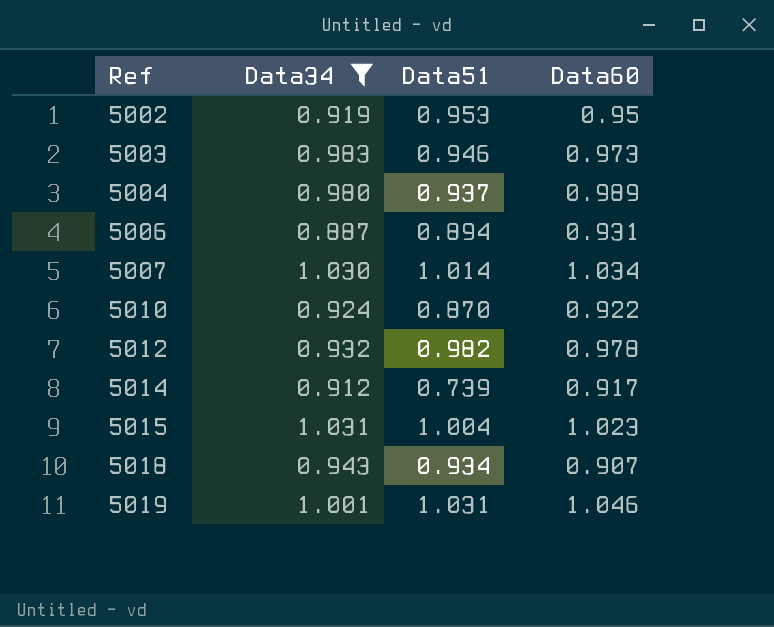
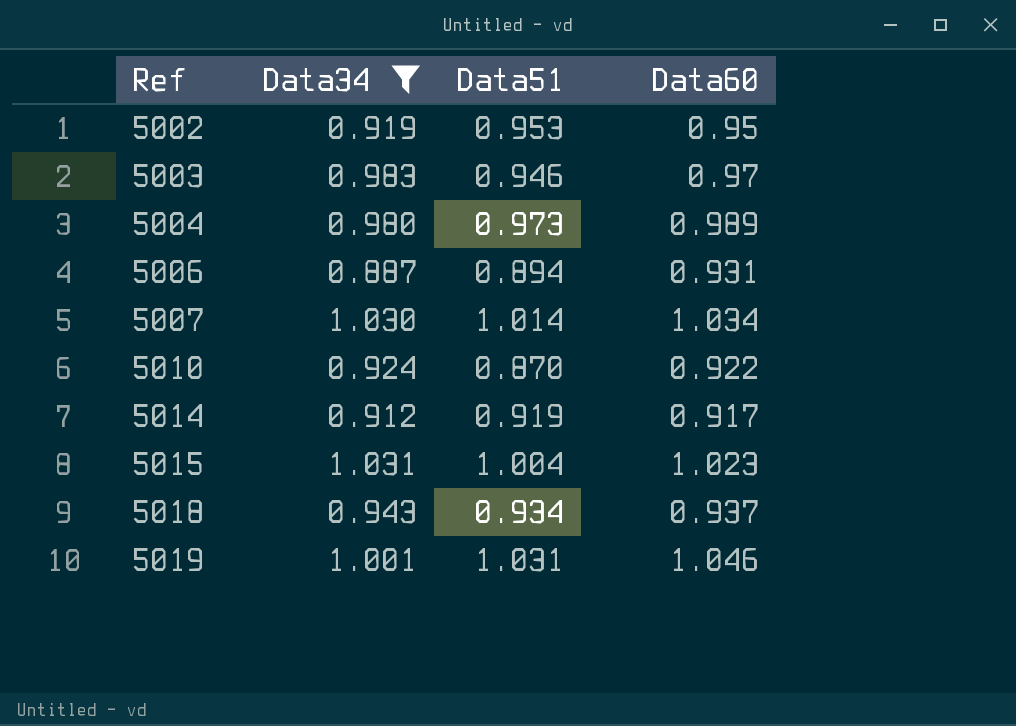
row 5012: 0.932 | 0.982 | 0.978 -> none
5003 | Data60: 0.973 -> 0.97
5004 | Data51: 0.937 -> 0.973
5014 | Data51: 0.739 -> 0.919
5018 | Data60: 0.907 -> 0.937

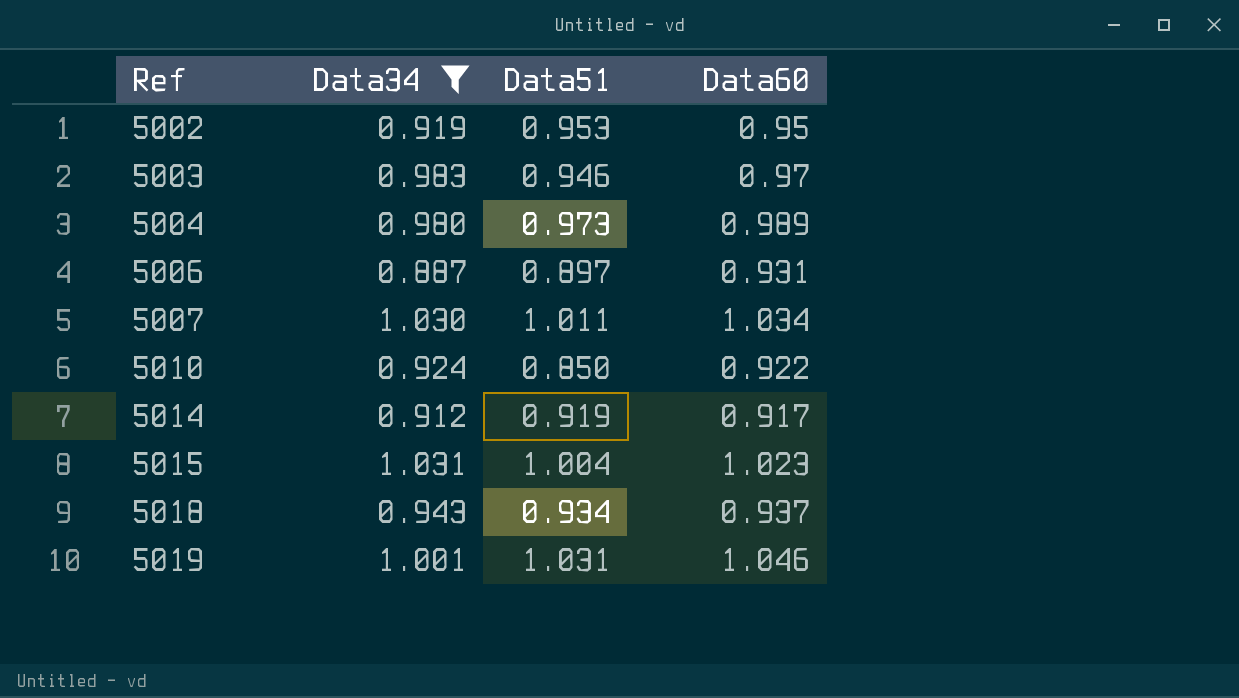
5006 | Data51: 0.894 -> 0.897
5007 | Data51: 1.014 -> 1.011
5010 | Data51: 0.870 -> 0.850

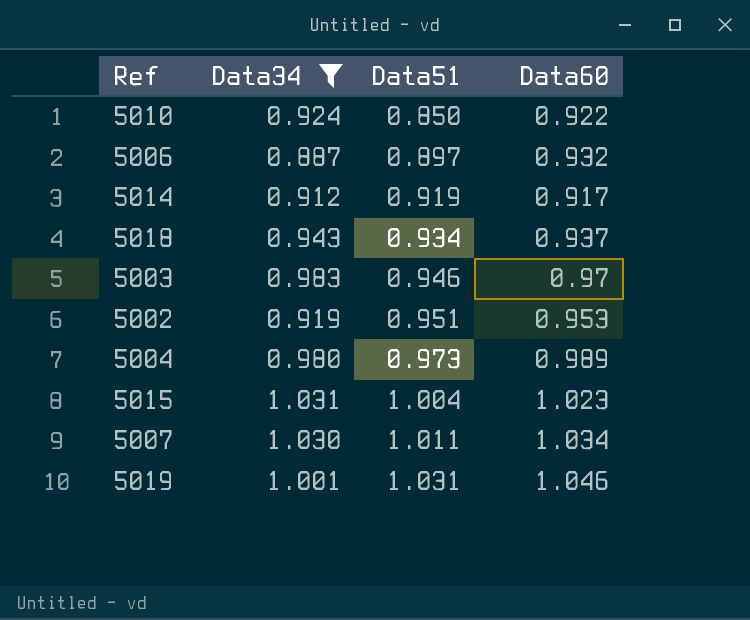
row order: Ref ascending -> Data51 ascending
5006 | Data60: 0.931 -> 0.932
5002 | Data51: 0.953 -> 0.951
5002 | Data60: 0.95 -> 0.953

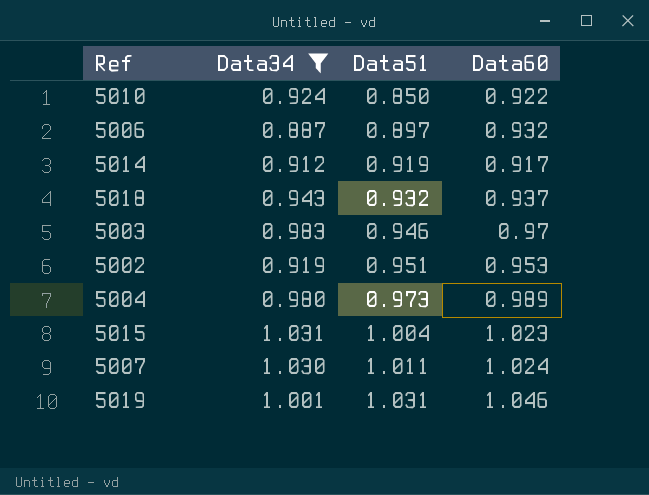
5018 | Data51: 0.934 -> 0.932
5007 | Data60: 1.034 -> 1.024

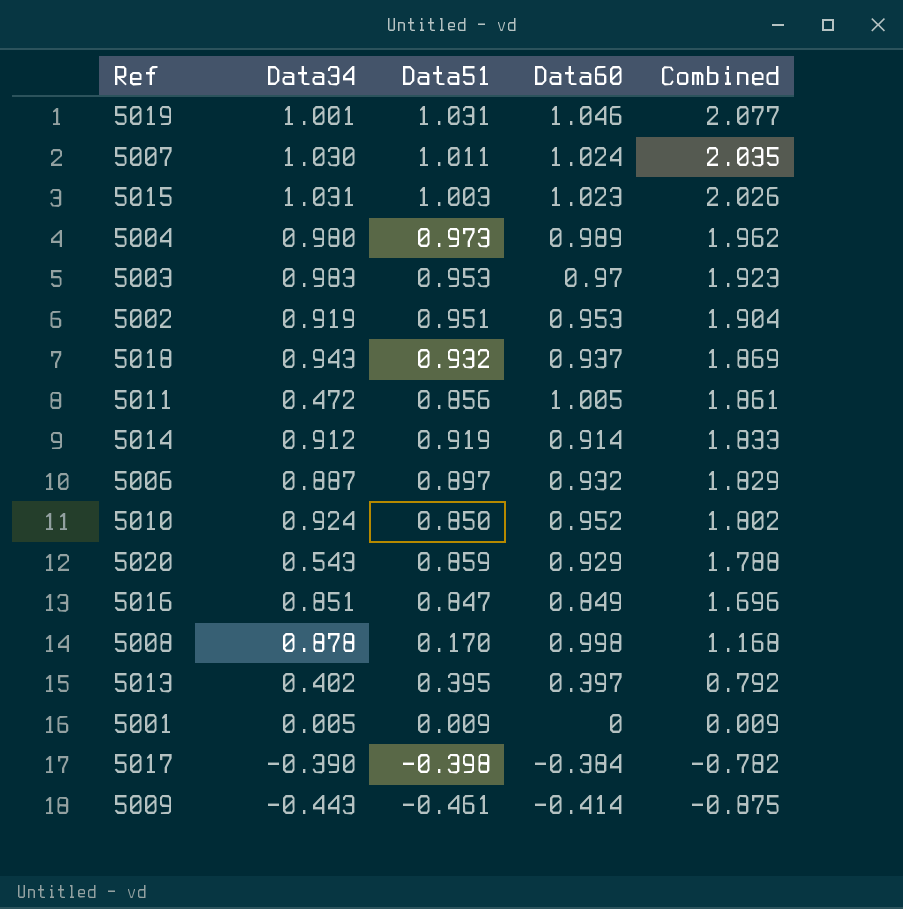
filter: Data34 >= 0.887 -> none
row order: Data51 ascending -> Combined descending
column Combined | formula: none -> [Data51] + [Data60]
5015 | Data51: 1.004 -> 1.003
5003 | Data51: 0.946 -> 0.953
5014 | Data60: 0.917 -> 0.914
5010 | Data60: 0.922 -> 0.952

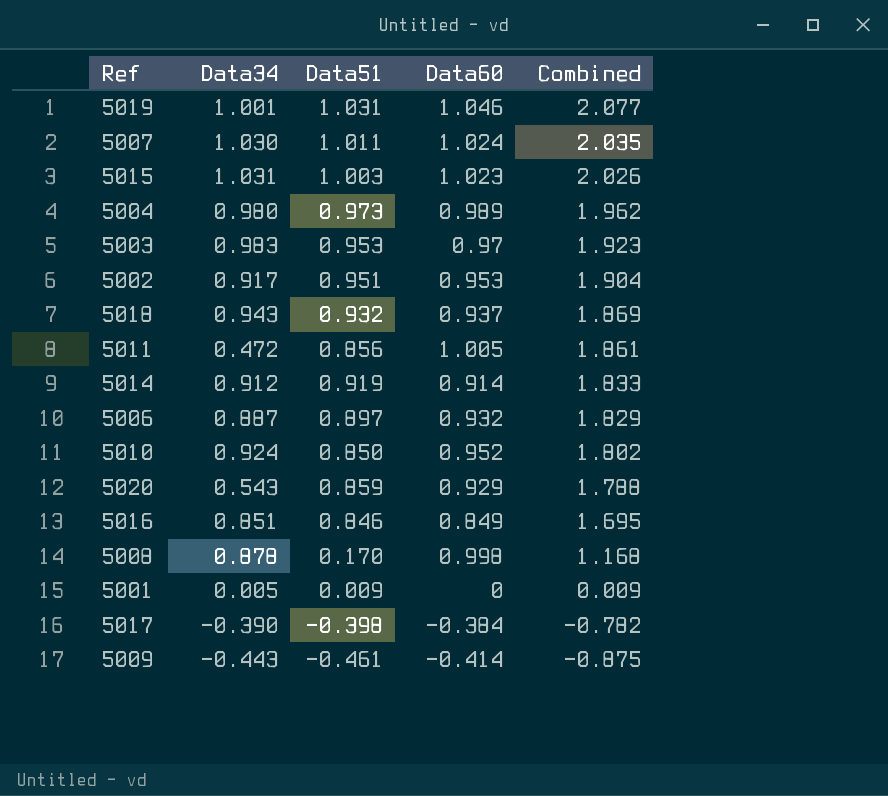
row 5013: 0.402 | 0.395 | 0.397 | 0.792 -> none
5002 | Data34: 0.919 -> 0.917
5016 | Data51: 0.847 -> 0.846
5016 | Combined: 1.696 -> 1.695

